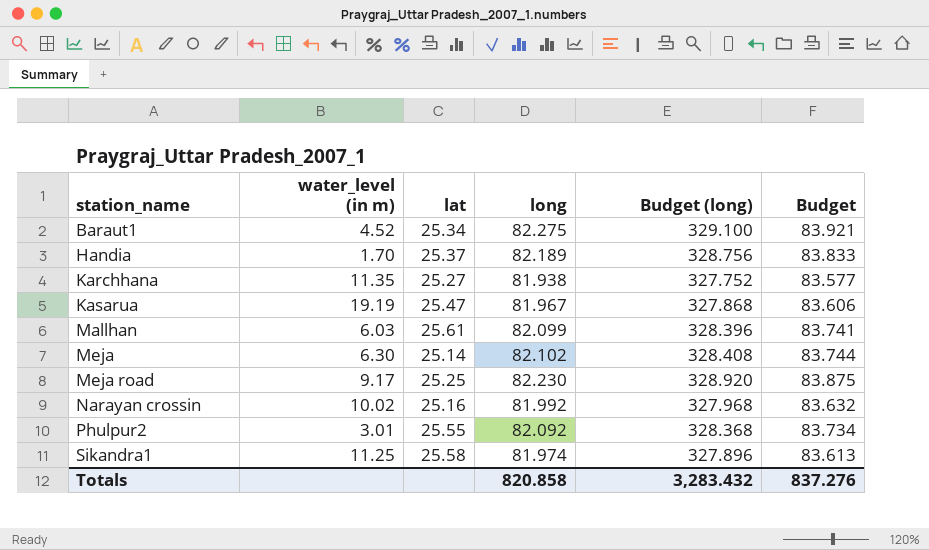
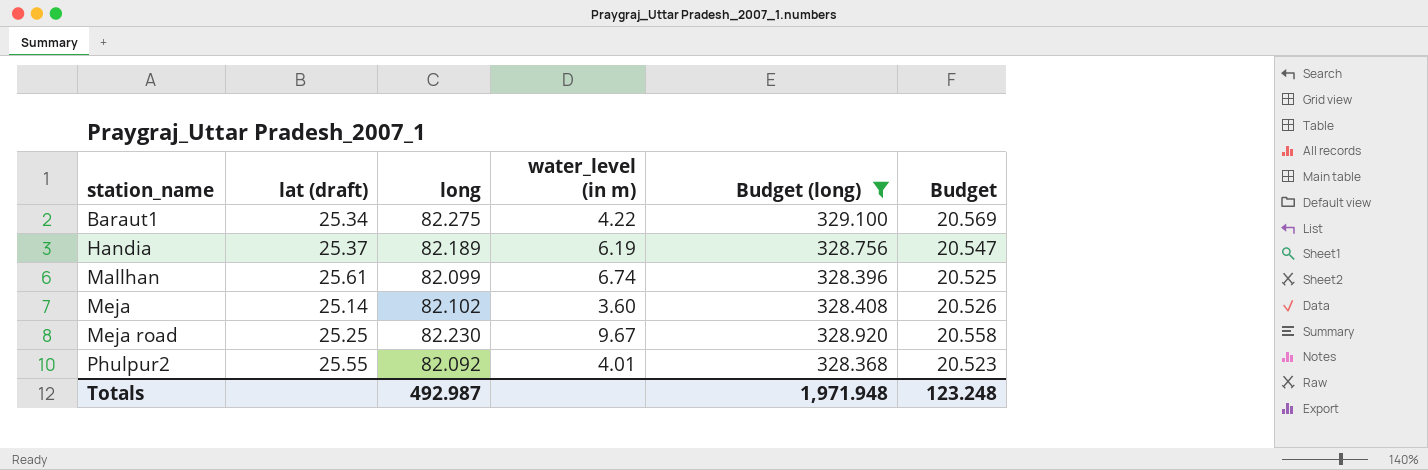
filter: none -> Budget (long) >= 328.368
column name: lat -> lat (draft)
column water_level (in m) | position: 2 -> 4
column Budget | formula: [long] * 1.02 -> [long] * 0.25
Baraut1 | water_level (in m): 4.52 -> 4.22
Handia | water_level (in m): 1.70 -> 6.19
Mallhan | water_level (in m): 6.03 -> 6.74
Meja | water_level (in m): 6.30 -> 3.60
Meja road | water_level (in m): 9.17 -> 9.67
Phulpur2 | water_level (in m): 3.01 -> 4.01
Totals | long: 820.858 -> 492.987
Totals | Budget (long): 3,283.432 -> 1,971.948
Totals | Budget: 837.276 -> 123.248

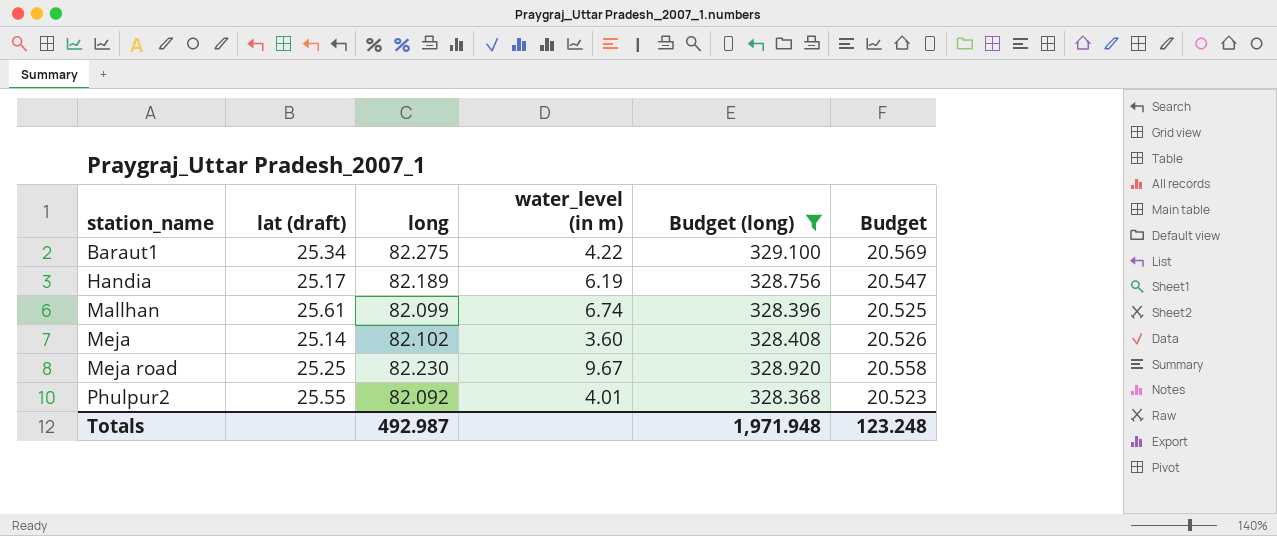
Handia | lat (draft): 25.37 -> 25.17

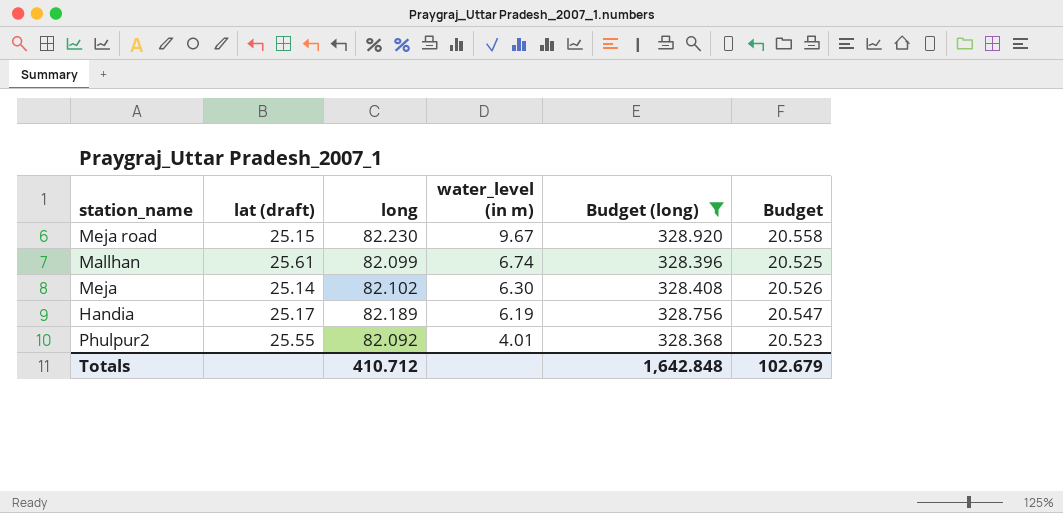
row order: station_name ascending -> water_level (in m) descending
row Baraut1: 25.34 | 82.275 | 4.22 | 329.100 | 20.569 -> none
Meja road | lat (draft): 25.25 -> 25.15
Meja | water_level (in m): 3.60 -> 6.30
Totals | long: 492.987 -> 410.712
Totals | Budget (long): 1,971.948 -> 1,642.848
Totals | Budget: 123.248 -> 102.679

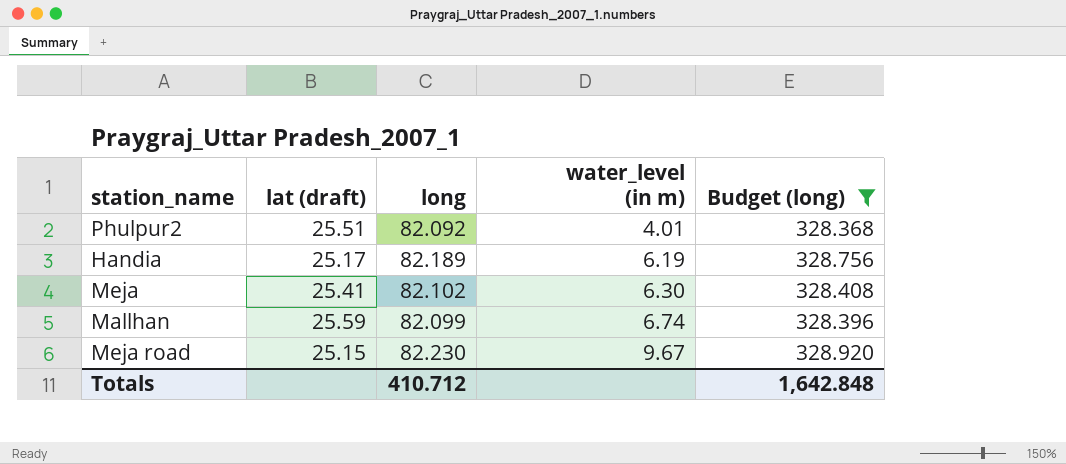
row order: water_level (in m) descending -> water_level (in m) ascending
column Budget | formula: [long] * 0.25 -> none
Phulpur2 | lat (draft): 25.55 -> 25.51
Meja | lat (draft): 25.14 -> 25.41
Mallhan | lat (draft): 25.61 -> 25.59

